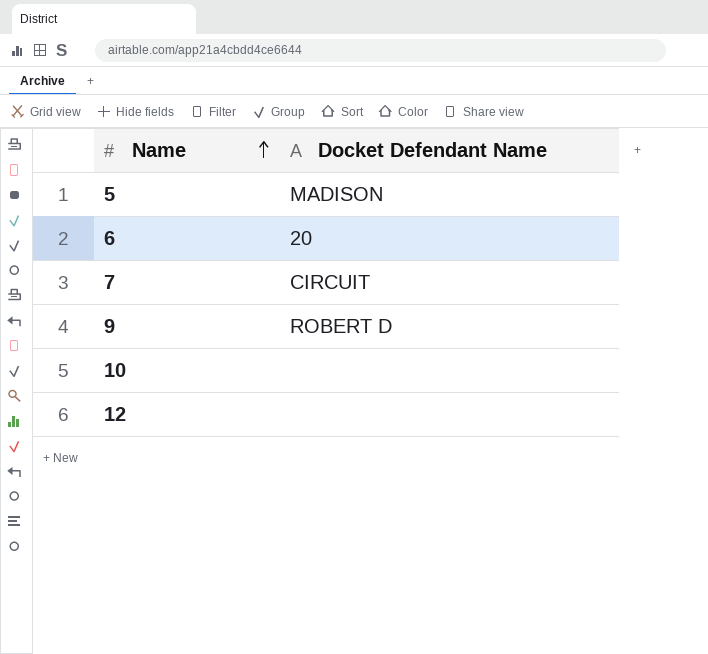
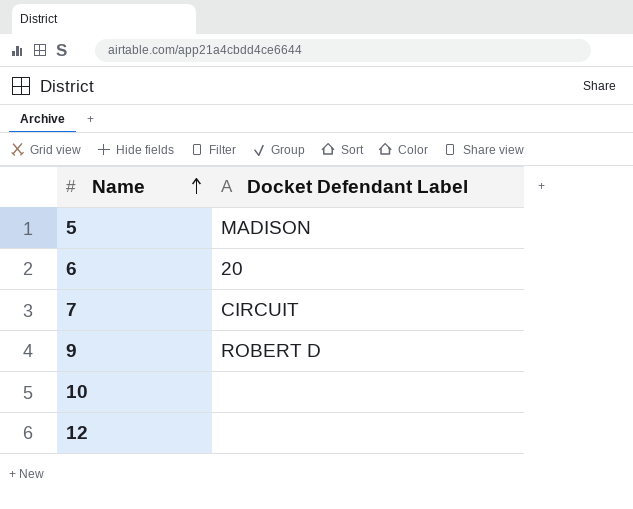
column name: Docket Defendant Name -> Docket Defendant Label

